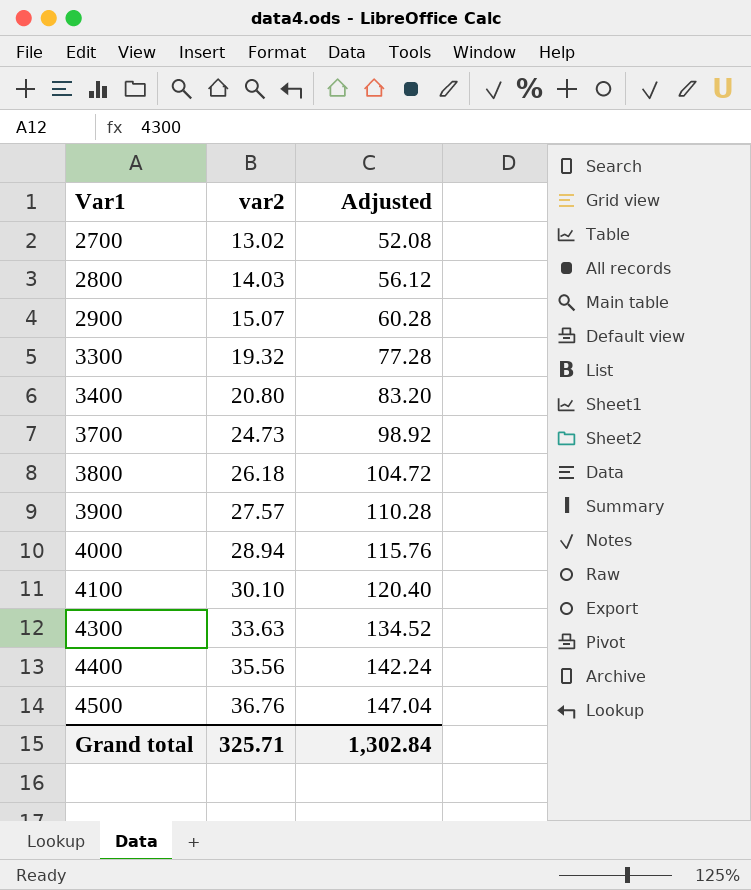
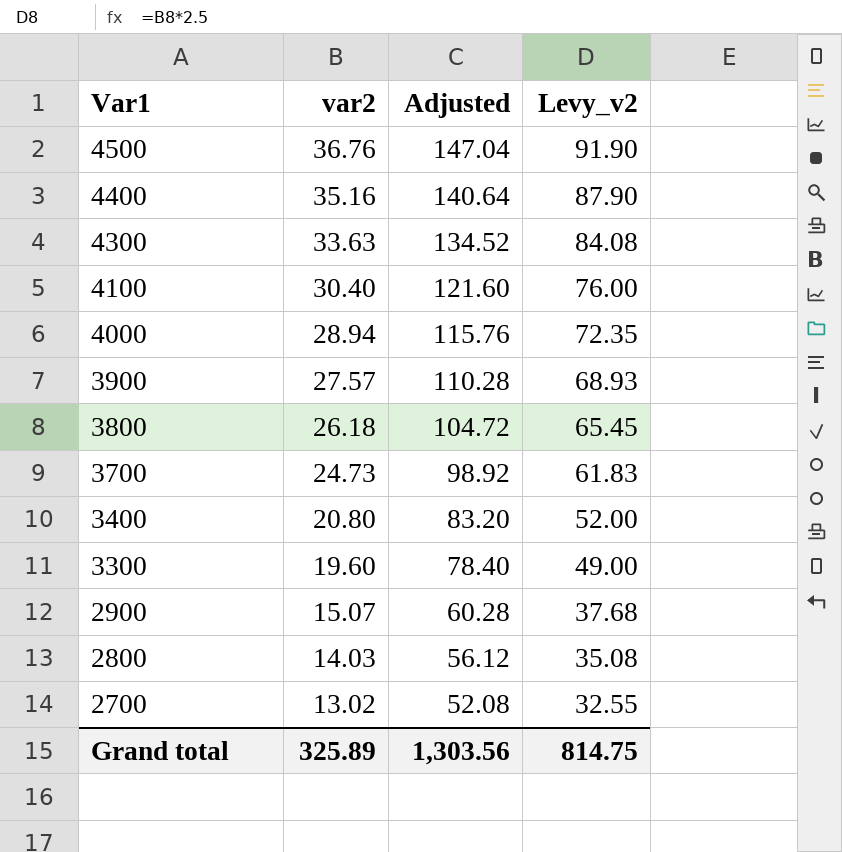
row order: Var1 ascending -> Var1 descending
column Levy_v2 | formula: none -> [var2] * 2.5
4400 | var2: 35.56 -> 35.16
4400 | Adjusted: 142.24 -> 140.64
4100 | var2: 30.10 -> 30.40
4100 | Adjusted: 120.40 -> 121.60
3300 | var2: 19.32 -> 19.60
3300 | Adjusted: 77.28 -> 78.40
Grand total | var2: 325.71 -> 325.89
Grand total | Adjusted: 1,302.84 -> 1,303.56

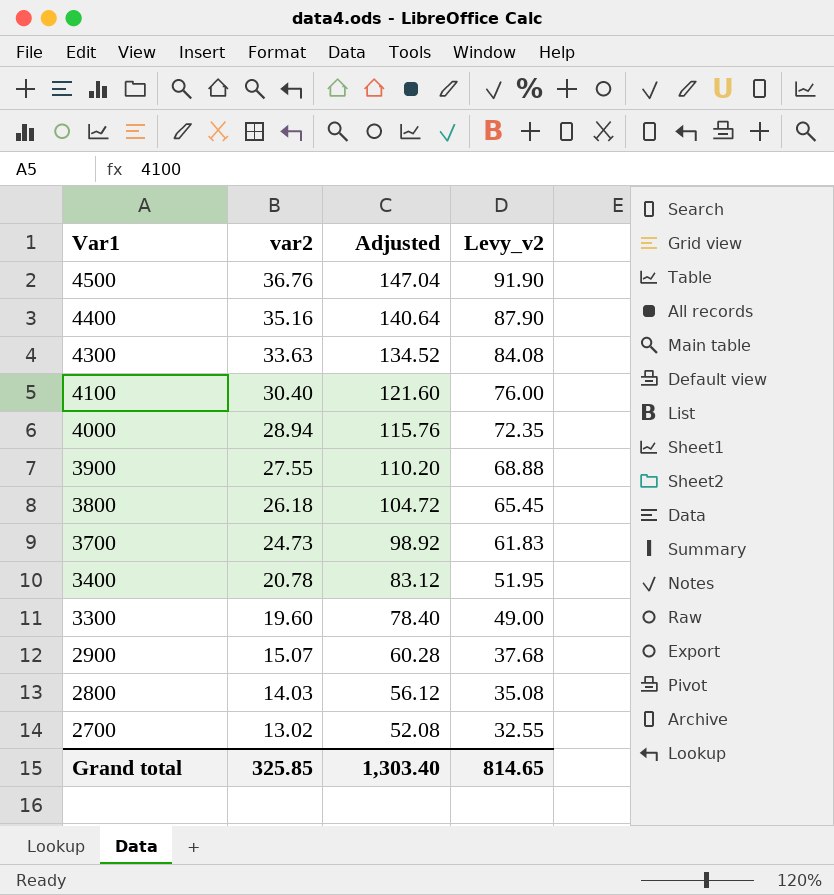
3900 | var2: 27.57 -> 27.55
3900 | Adjusted: 110.28 -> 110.20
3900 | Levy_v2: 68.93 -> 68.88
3400 | var2: 20.80 -> 20.78
3400 | Adjusted: 83.20 -> 83.12
3400 | Levy_v2: 52.00 -> 51.95
Grand total | var2: 325.89 -> 325.85
Grand total | Adjusted: 1,303.56 -> 1,303.40
Grand total | Levy_v2: 814.75 -> 814.65

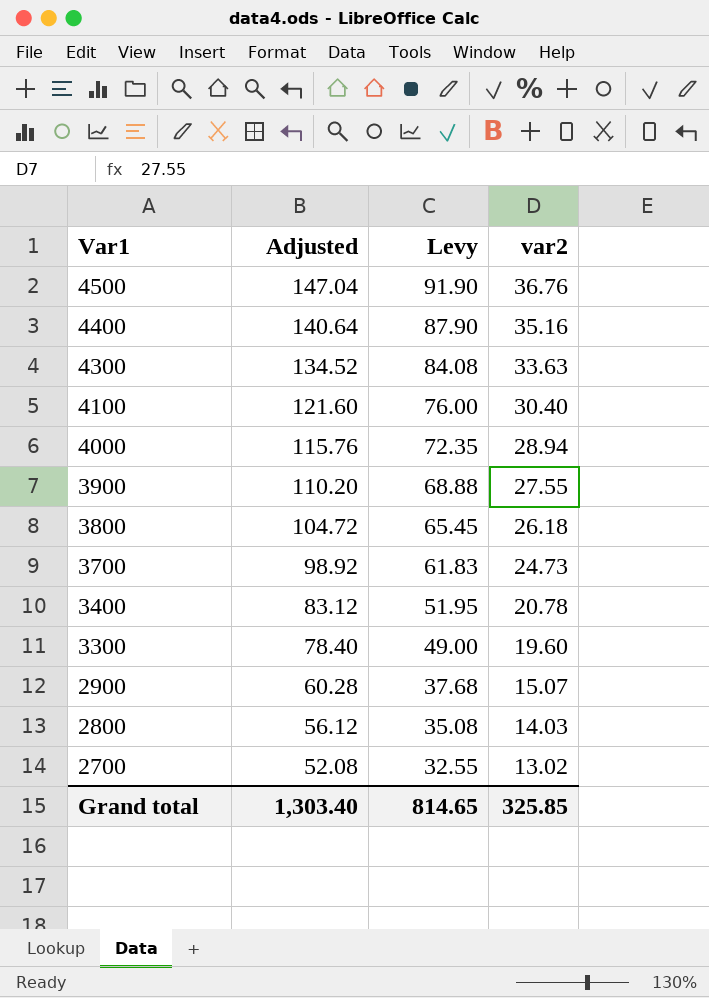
column name: Levy_v2 -> Levy
column var2 | position: 2 -> 4

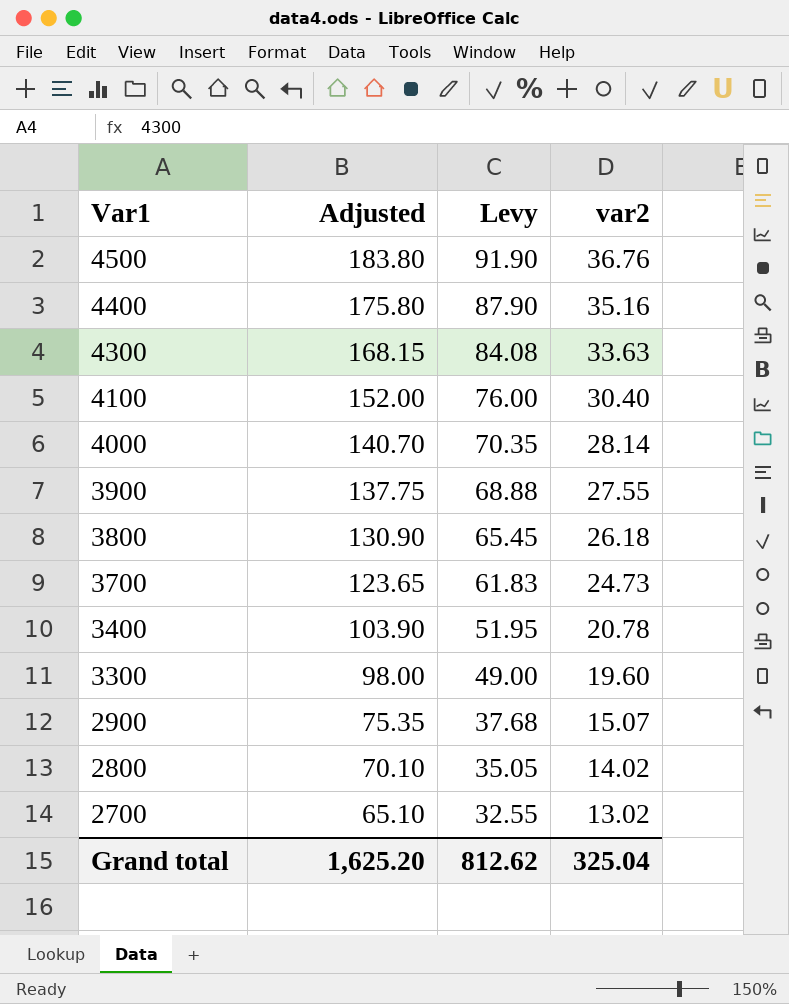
column Adjusted | formula: [var2] * 4 -> [var2] * 5
4000 | Levy: 72.35 -> 70.35
4000 | var2: 28.94 -> 28.14
2800 | Levy: 35.08 -> 35.05
2800 | var2: 14.03 -> 14.02
Grand total | Adjusted: 1,303.40 -> 1,625.20
Grand total | Levy: 814.65 -> 812.62
Grand total | var2: 325.85 -> 325.04

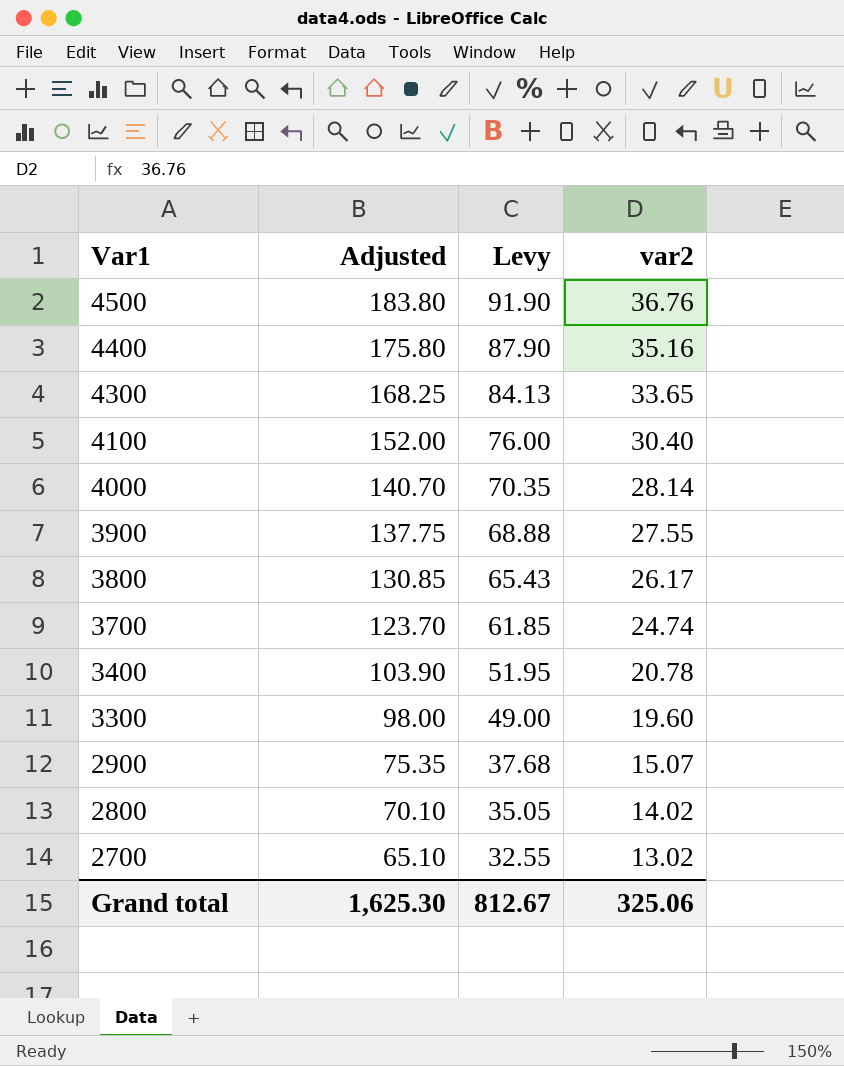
4300 | Adjusted: 168.15 -> 168.25
4300 | Levy: 84.08 -> 84.13
4300 | var2: 33.63 -> 33.65
3800 | Adjusted: 130.90 -> 130.85
3800 | Levy: 65.45 -> 65.43
3800 | var2: 26.18 -> 26.17
3700 | Adjusted: 123.65 -> 123.70
3700 | Levy: 61.83 -> 61.85
3700 | var2: 24.73 -> 24.74
Grand total | Adjusted: 1,625.20 -> 1,625.30
Grand total | Levy: 812.62 -> 812.67
Grand total | var2: 325.04 -> 325.06

